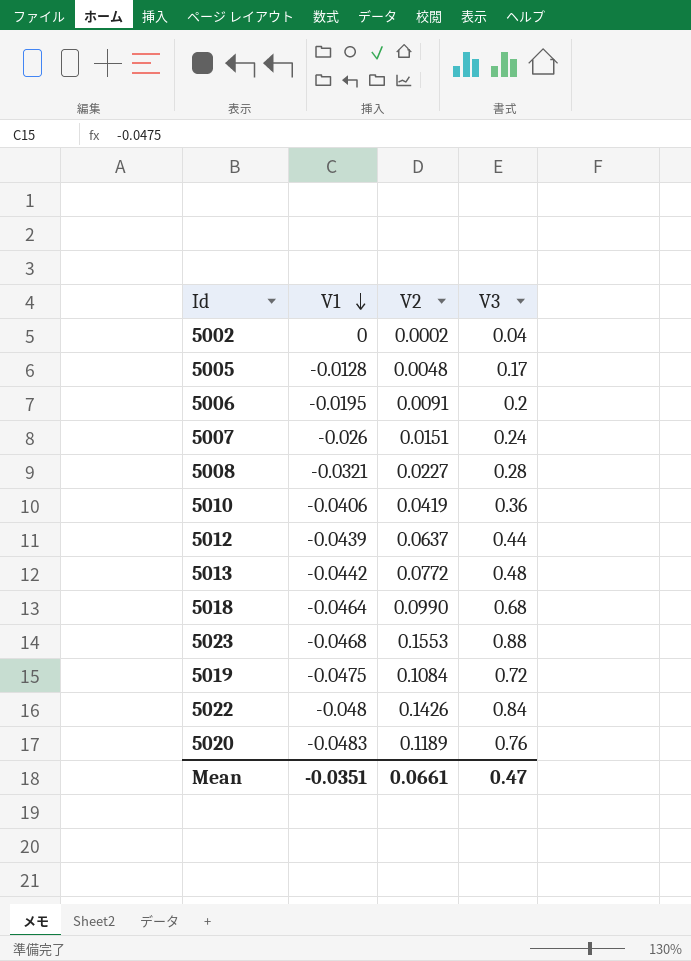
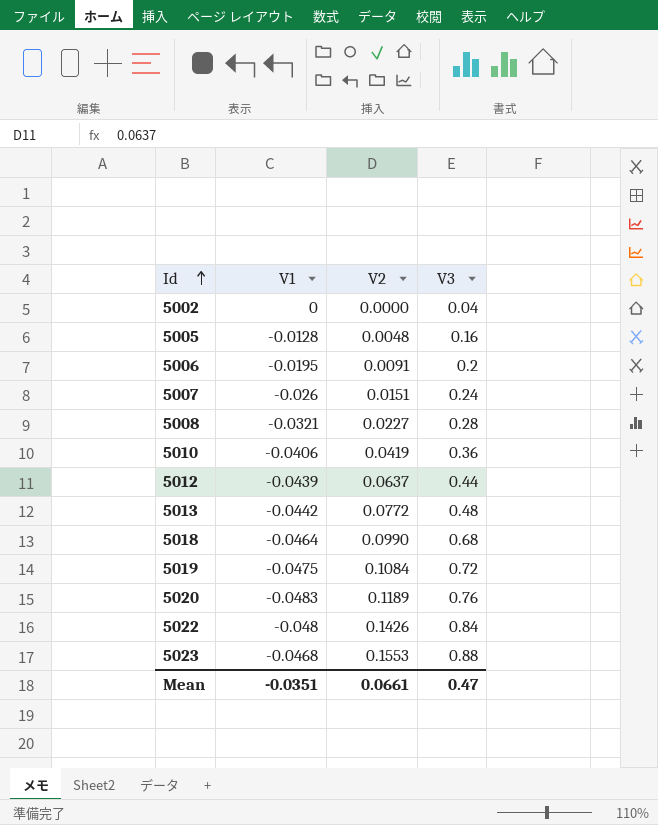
row order: V1 descending -> Id ascending
5002 | V2: 0.0002 -> 0.0000
5005 | V3: 0.17 -> 0.16

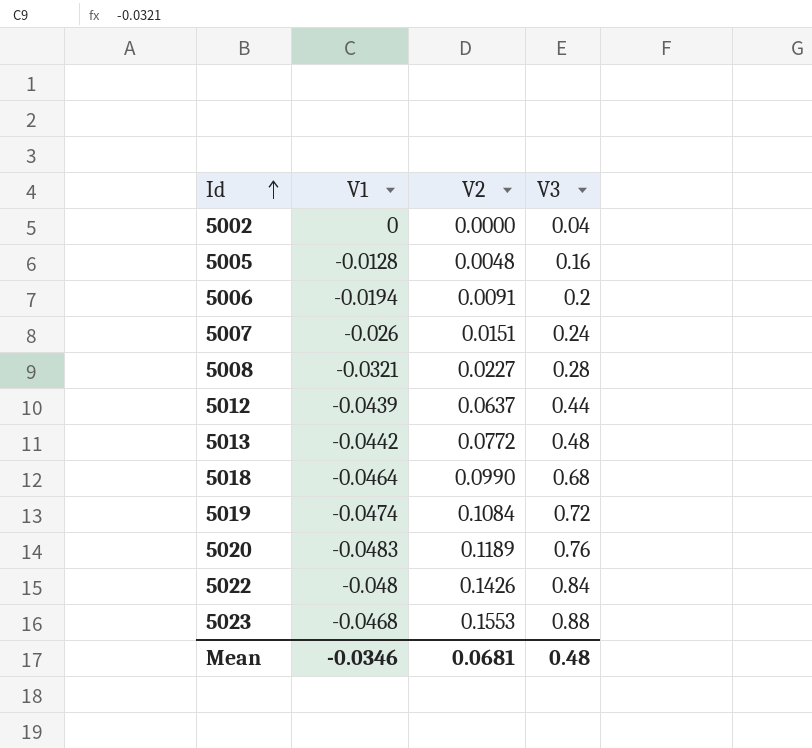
row 5010: -0.0406 | 0.0419 | 0.36 -> none
5006 | V1: -0.0195 -> -0.0194
5019 | V1: -0.0475 -> -0.0474
Mean | V1: -0.0351 -> -0.0346
Mean | V2: 0.0661 -> 0.0681
Mean | V3: 0.47 -> 0.48

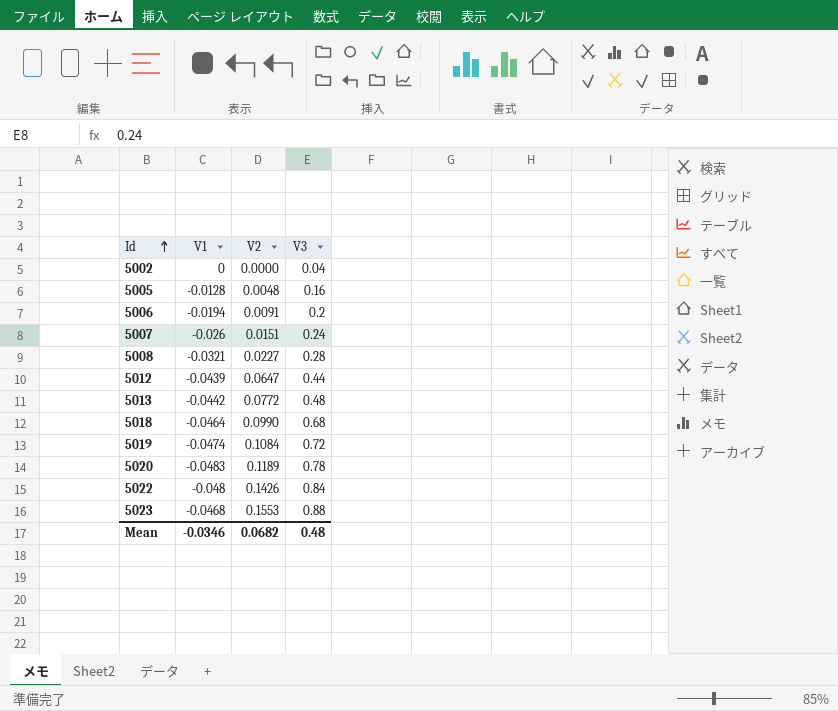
5012 | V2: 0.0637 -> 0.0647
5020 | V3: 0.76 -> 0.78
Mean | V2: 0.0681 -> 0.0682

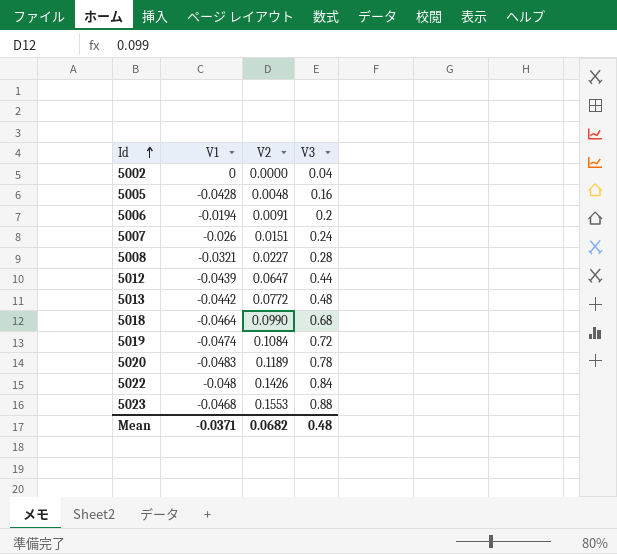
5005 | V1: -0.0128 -> -0.0428
Mean | V1: -0.0346 -> -0.0371

